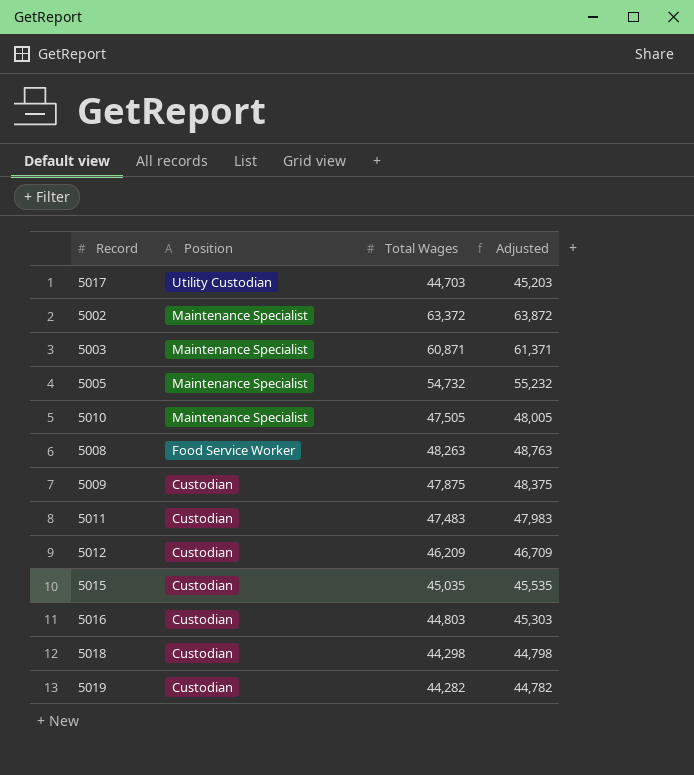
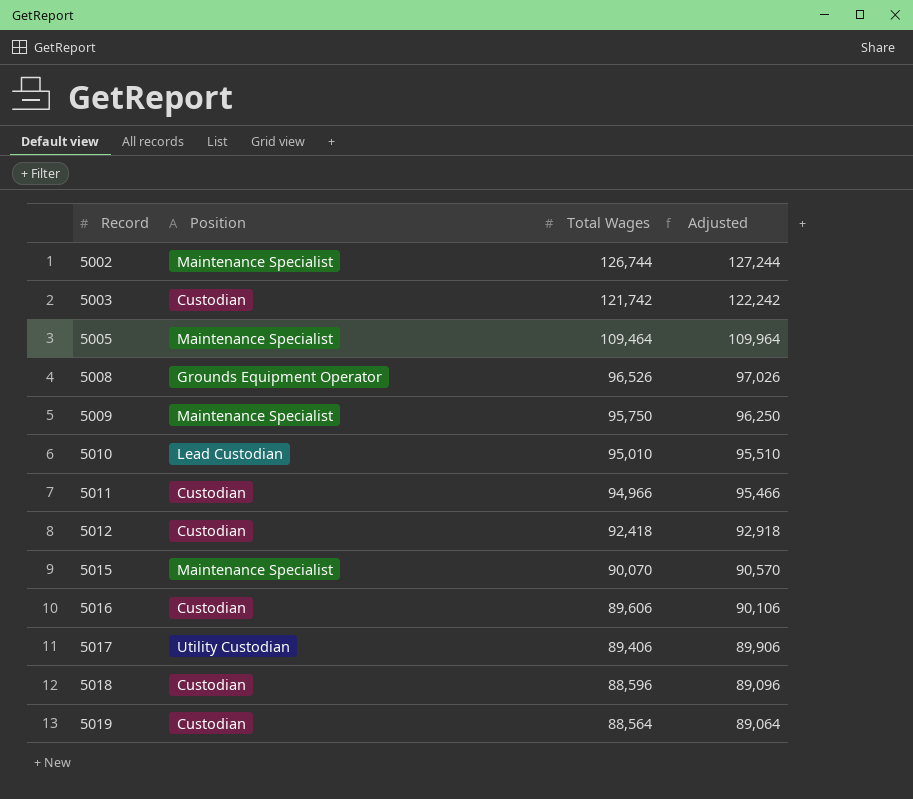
row order: Position descending -> Record ascending
5002 | Total Wages: 63,372 -> 126,744
5002 | Adjusted: 63,872 -> 127,244
5003 | Position: Maintenance Specialist -> Custodian
5003 | Total Wages: 60,871 -> 121,742
5003 | Adjusted: 61,371 -> 122,242
5005 | Total Wages: 54,732 -> 109,464
5005 | Adjusted: 55,232 -> 109,964
5008 | Position: Food Service Worker -> Grounds Equipment Operator
5008 | Total Wages: 48,263 -> 96,526
5008 | Adjusted: 48,763 -> 97,026
5009 | Position: Custodian -> Maintenance Specialist
5009 | Total Wages: 47,875 -> 95,750
5009 | Adjusted: 48,375 -> 96,250
5010 | Position: Maintenance Specialist -> Lead Custodian
5010 | Total Wages: 47,505 -> 95,010
5010 | Adjusted: 48,005 -> 95,510
5011 | Total Wages: 47,483 -> 94,966
5011 | Adjusted: 47,983 -> 95,466
5012 | Total Wages: 46,209 -> 92,418
5012 | Adjusted: 46,709 -> 92,918
5015 | Position: Custodian -> Maintenance Specialist
5015 | Total Wages: 45,035 -> 90,070
5015 | Adjusted: 45,535 -> 90,570
5016 | Total Wages: 44,803 -> 89,606
5016 | Adjusted: 45,303 -> 90,106
5017 | Total Wages: 44,703 -> 89,406
5017 | Adjusted: 45,203 -> 89,906
5018 | Total Wages: 44,298 -> 88,596
5018 | Adjusted: 44,798 -> 89,096
5019 | Total Wages: 44,282 -> 88,564
5019 | Adjusted: 44,782 -> 89,064

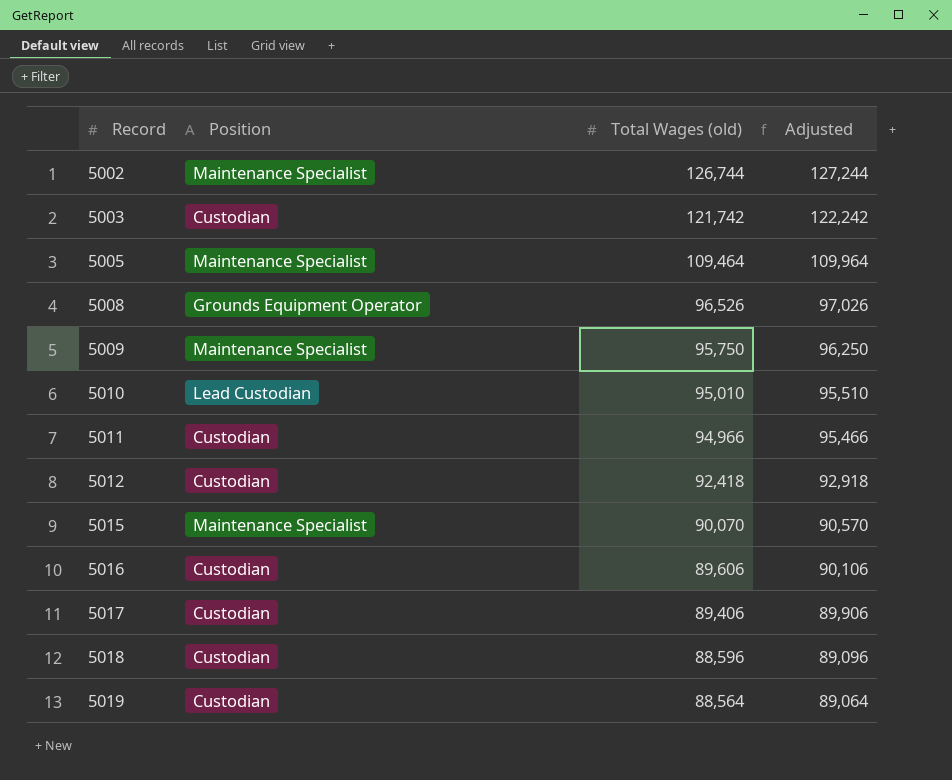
column name: Total Wages -> Total Wages (old)
5017 | Position: Utility Custodian -> Custodian

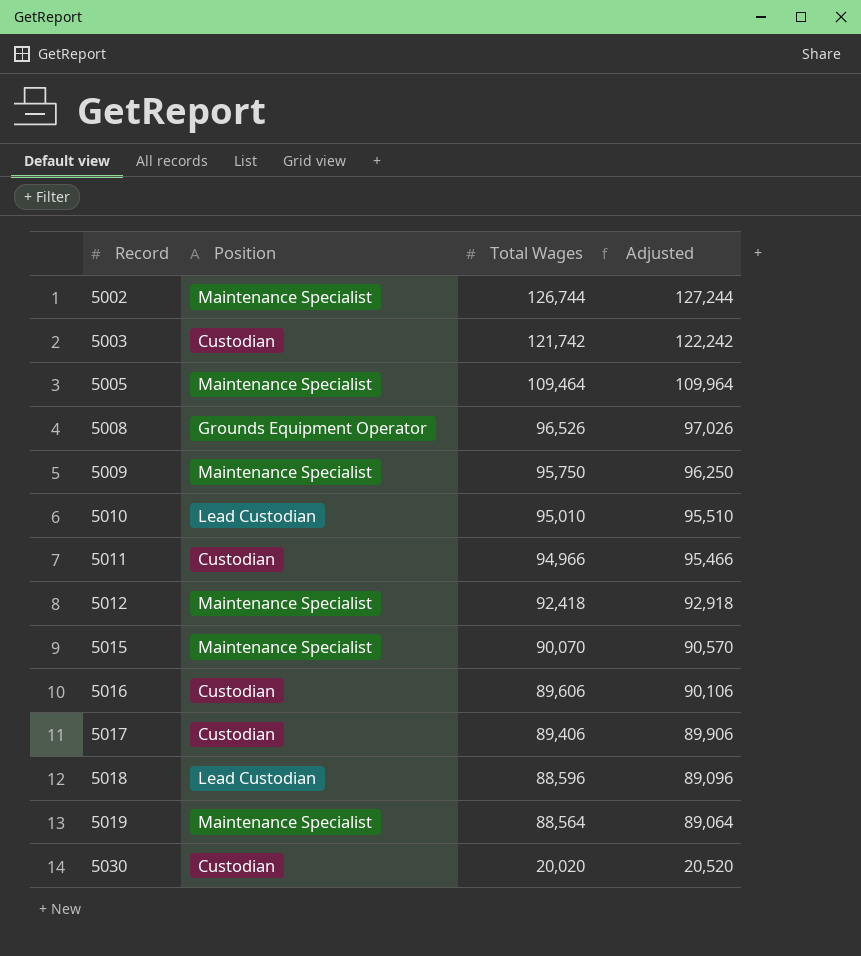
column name: Total Wages (old) -> Total Wages
5012 | Position: Custodian -> Maintenance Specialist
5018 | Position: Custodian -> Lead Custodian
5019 | Position: Custodian -> Maintenance Specialist
row 5030: none -> Custodian | 20,020 | 20,520

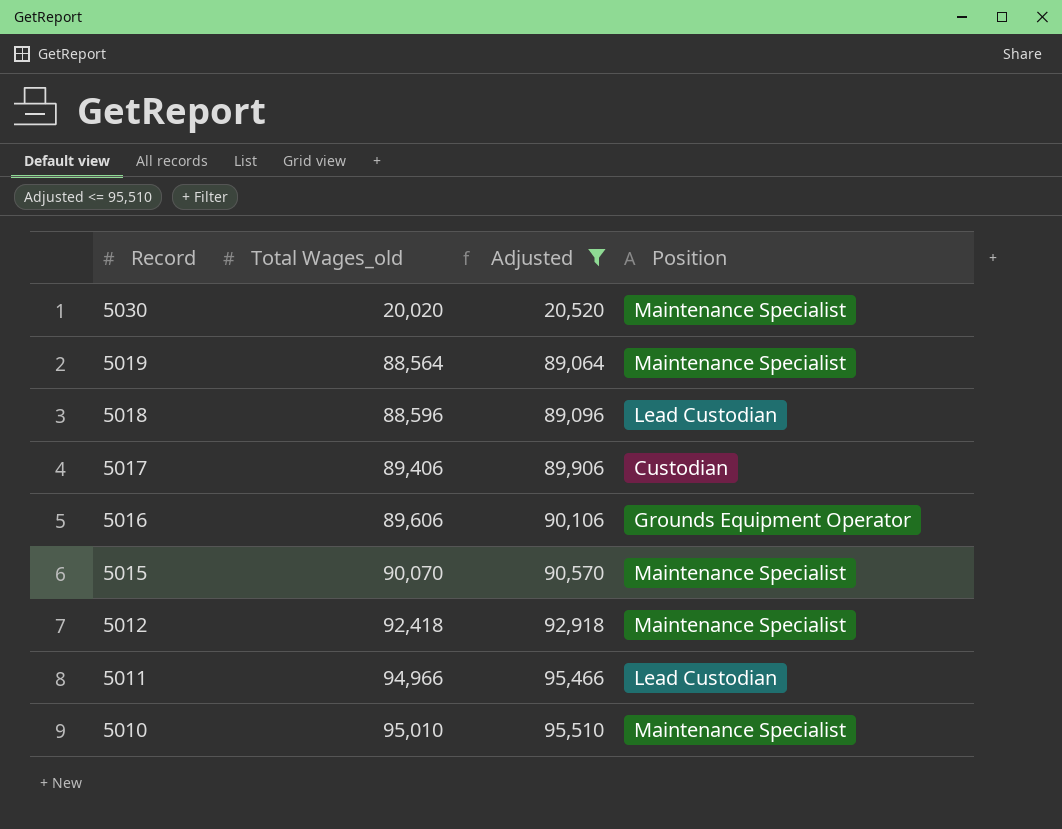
filter: none -> Adjusted <= 95,510
row order: Record ascending -> Record descending
column name: Total Wages -> Total Wages_old
column Position | position: 2 -> 4
5030 | Position: Custodian -> Maintenance Specialist
5016 | Position: Custodian -> Grounds Equipment Operator
5011 | Position: Custodian -> Lead Custodian
5010 | Position: Lead Custodian -> Maintenance Specialist

